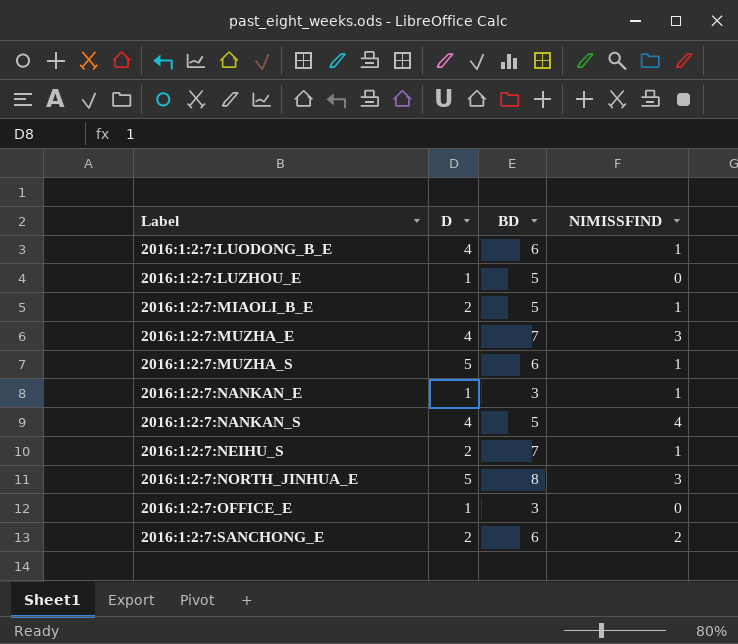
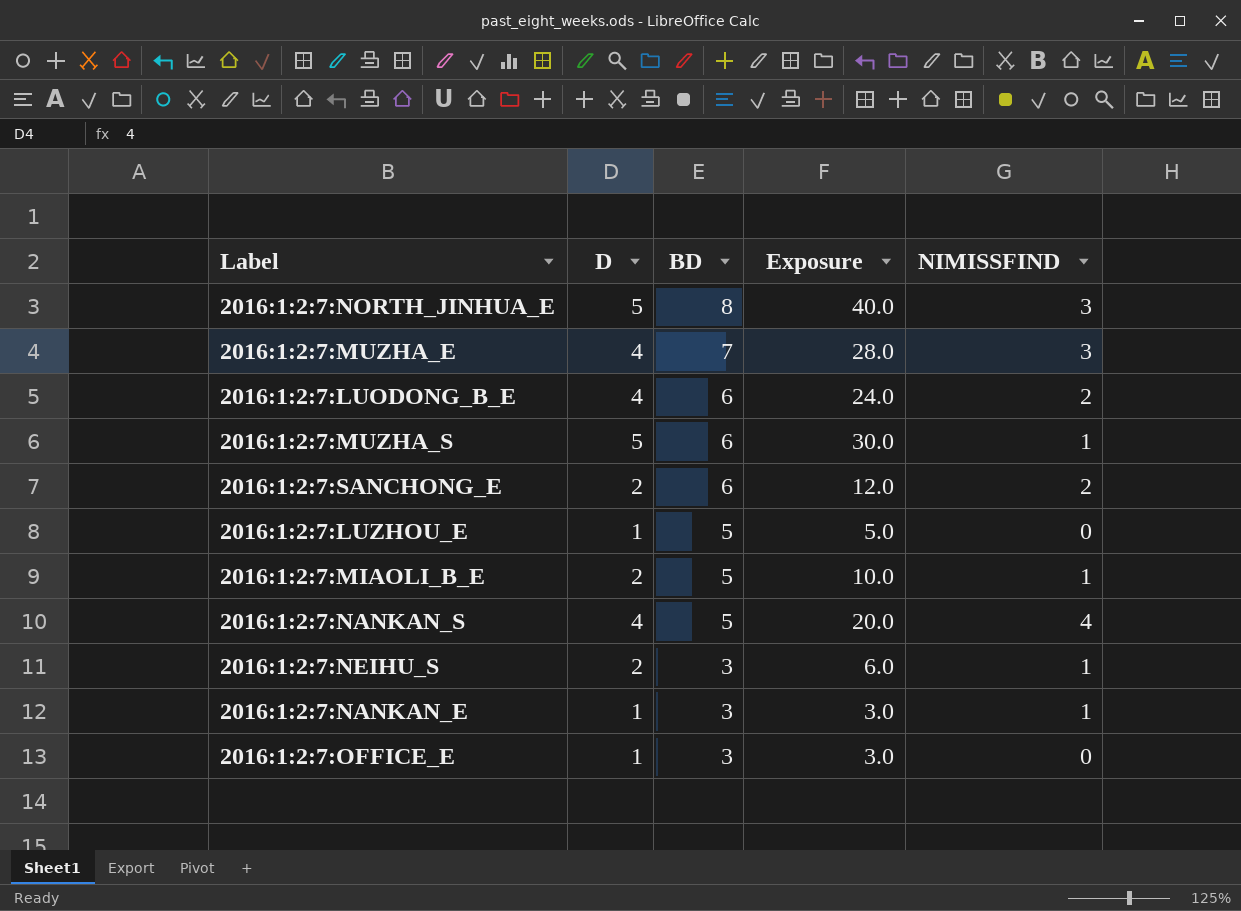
row order: Label ascending -> BD descending
column Exposure | formula: none -> [D] * [BD]
2016:1:2:7:LUODONG_B_E | NIMISSFIND: 1 -> 2
2016:1:2:7:NEIHU_S | BD: 7 -> 3

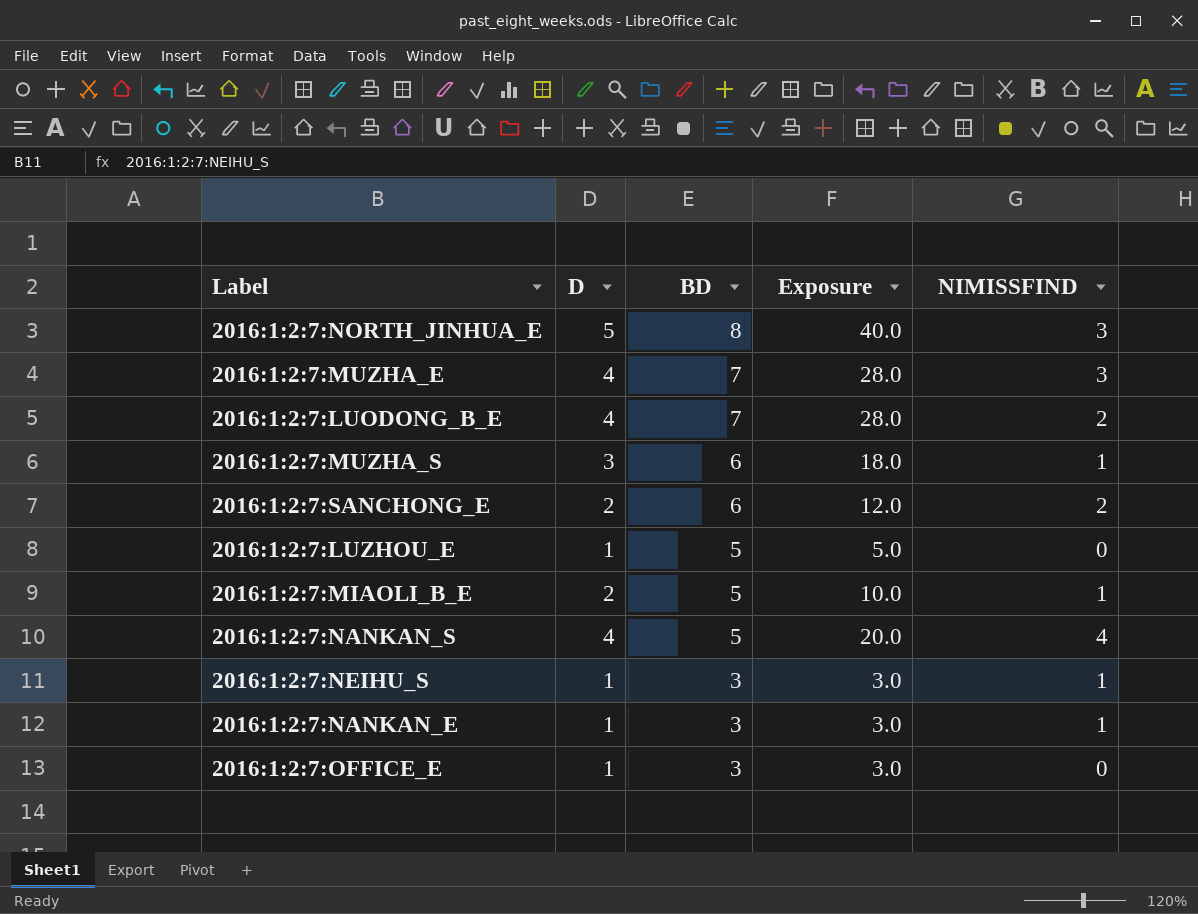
2016:1:2:7:LUODONG_B_E | BD: 6 -> 7
2016:1:2:7:LUODONG_B_E | Exposure: 24.0 -> 28.0
2016:1:2:7:MUZHA_S | D: 5 -> 3
2016:1:2:7:MUZHA_S | Exposure: 30.0 -> 18.0
2016:1:2:7:NEIHU_S | D: 2 -> 1
2016:1:2:7:NEIHU_S | Exposure: 6.0 -> 3.0

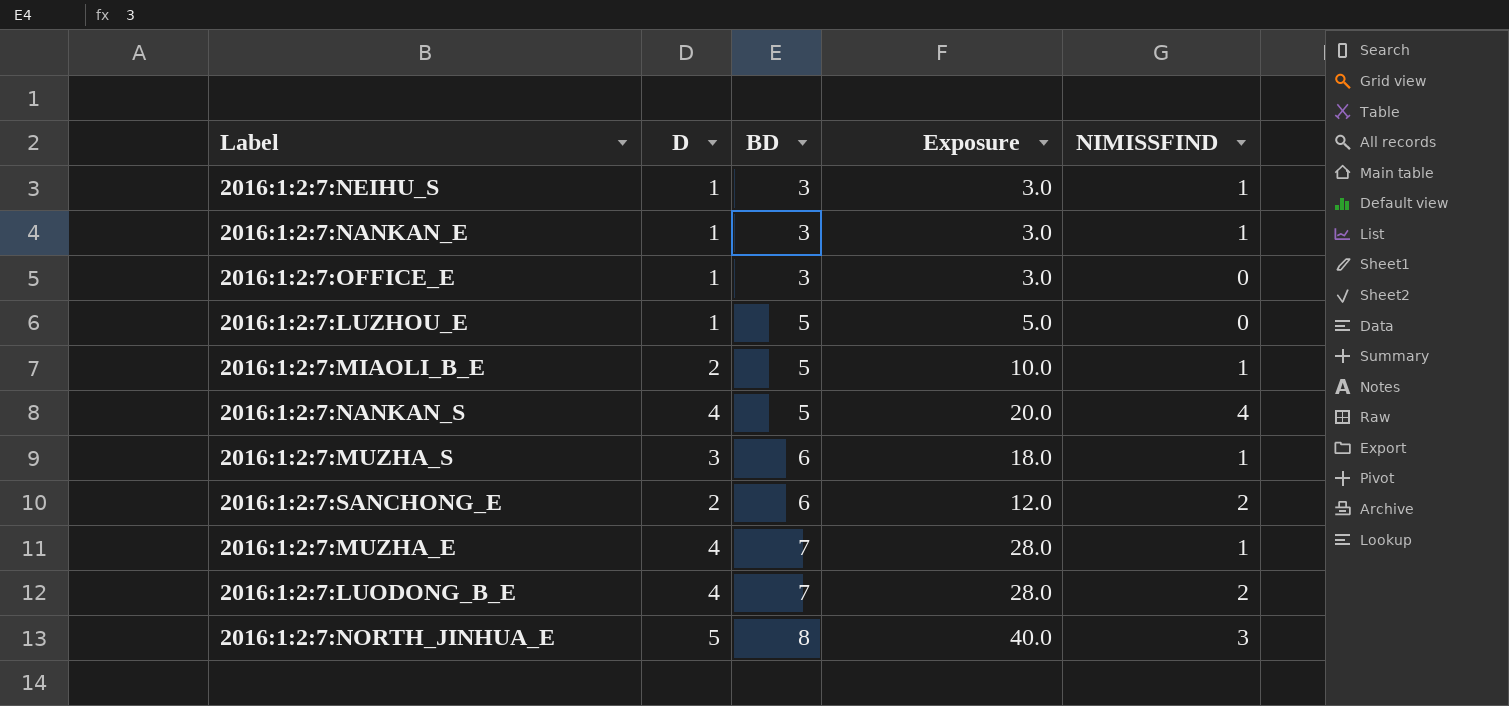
row order: BD descending -> BD ascending
2016:1:2:7:MUZHA_E | NIMISSFIND: 3 -> 1

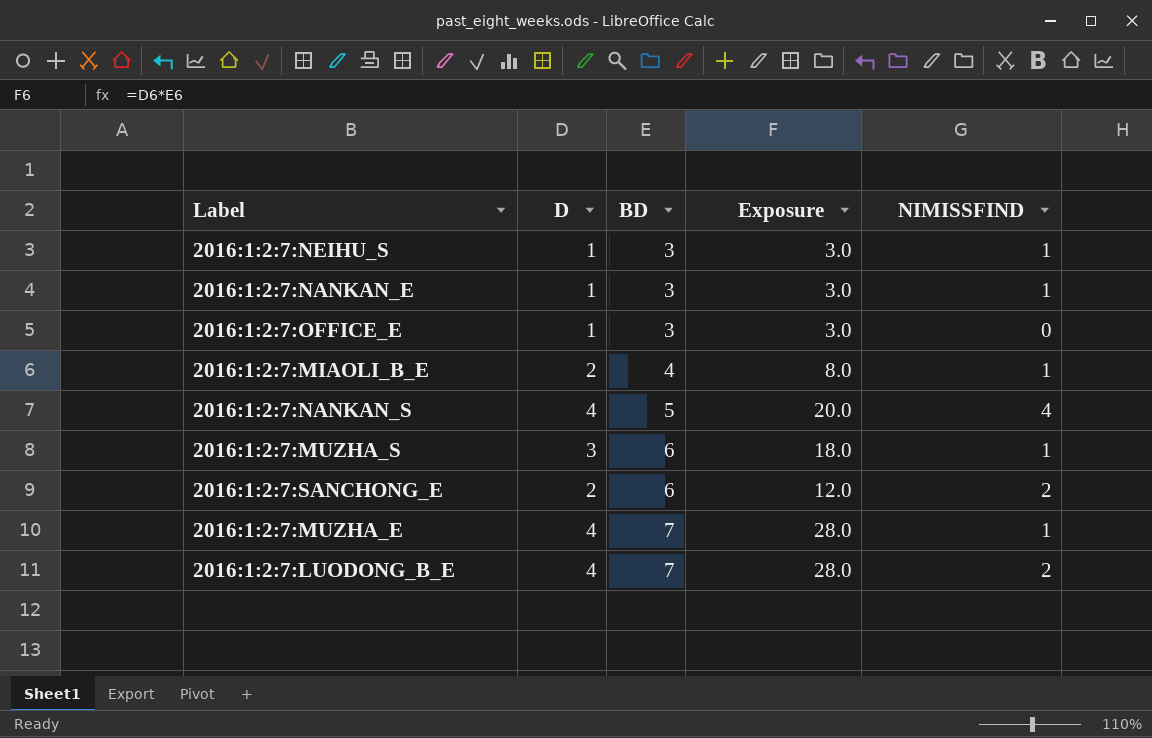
row 2016:1:2:7:LUZHOU_E: 1 | 5 | 5.0 | 0 -> none
row 2016:1:2:7:NORTH_JINHUA_E: 5 | 8 | 40.0 | 3 -> none
2016:1:2:7:MIAOLI_B_E | BD: 5 -> 4
2016:1:2:7:MIAOLI_B_E | Exposure: 10.0 -> 8.0

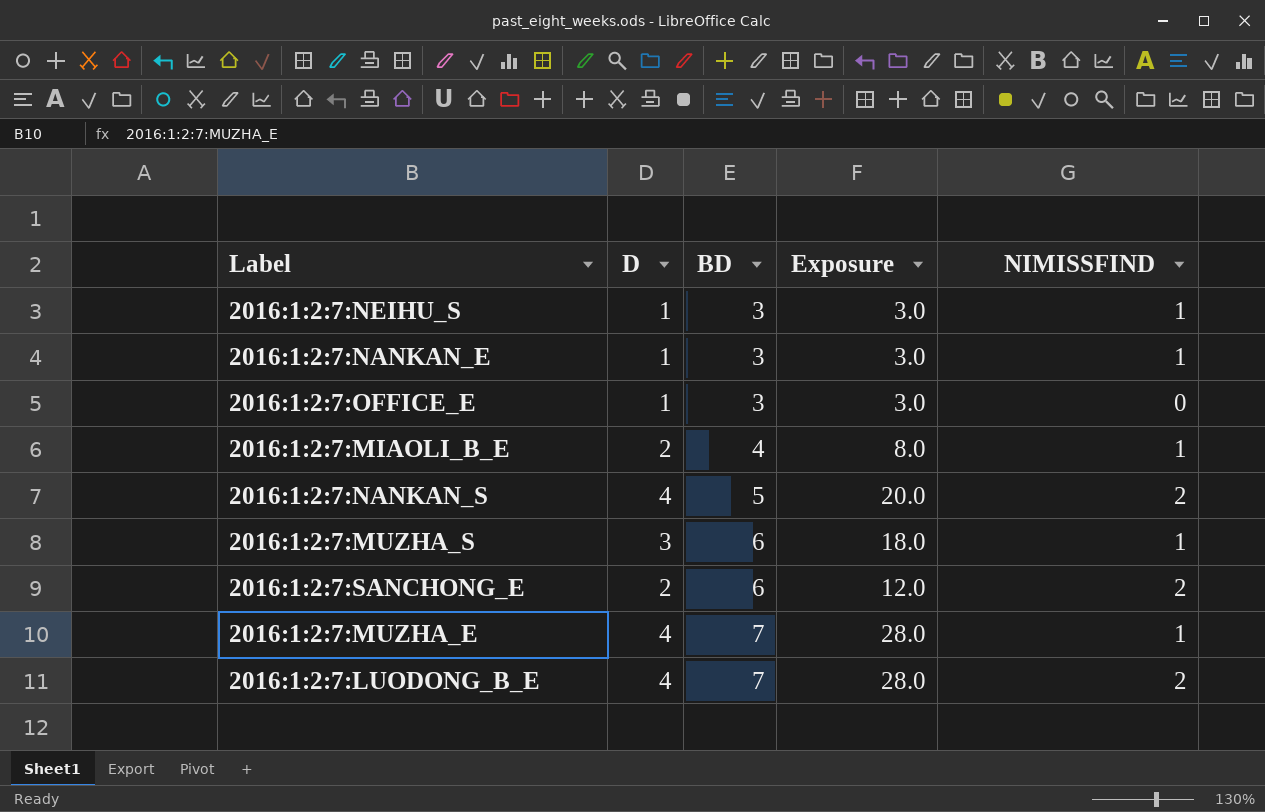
2016:1:2:7:NANKAN_S | NIMISSFIND: 4 -> 2

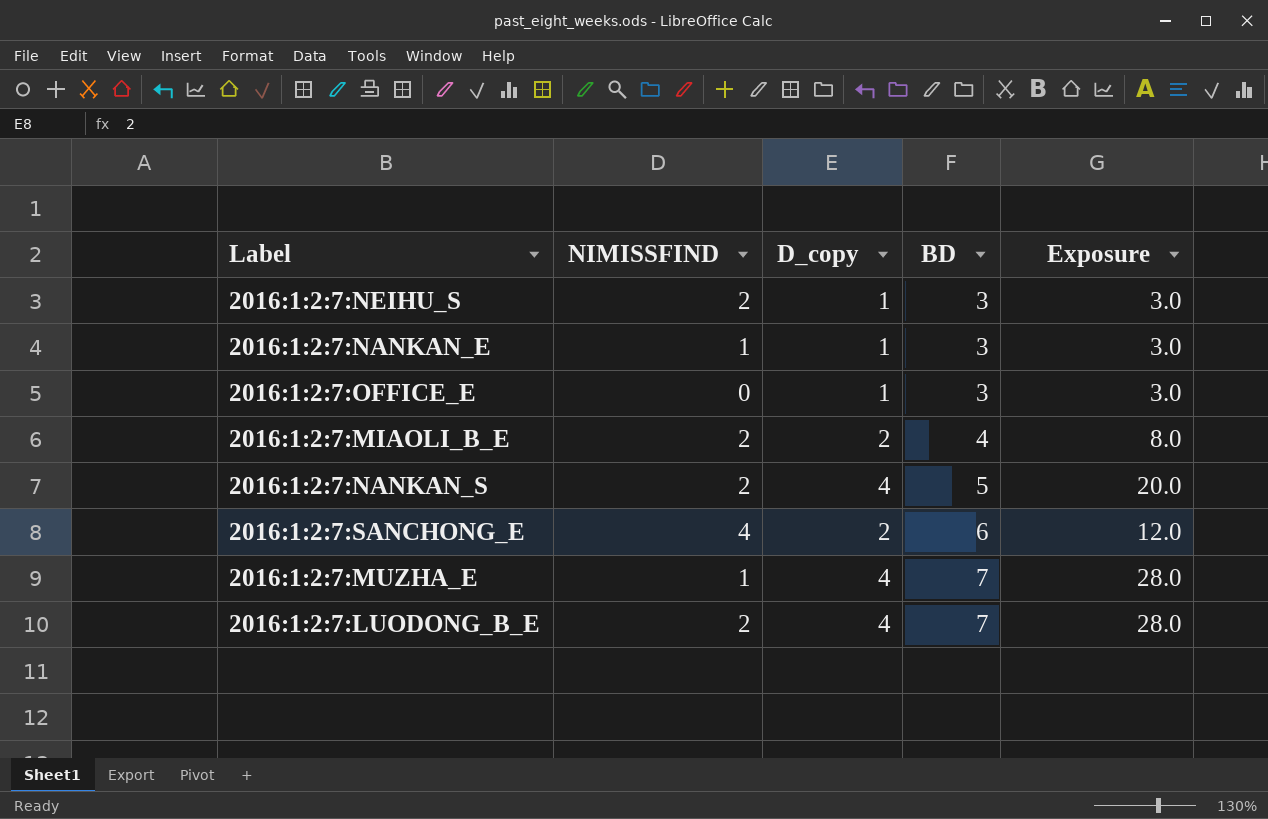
column NIMISSFIND | position: 5 -> 2
column name: D -> D_copy
row 2016:1:2:7:MUZHA_S: 3 | 6 | 18.0 | 1 -> none
2016:1:2:7:NEIHU_S | NIMISSFIND: 1 -> 2
2016:1:2:7:MIAOLI_B_E | NIMISSFIND: 1 -> 2
2016:1:2:7:SANCHONG_E | NIMISSFIND: 2 -> 4

